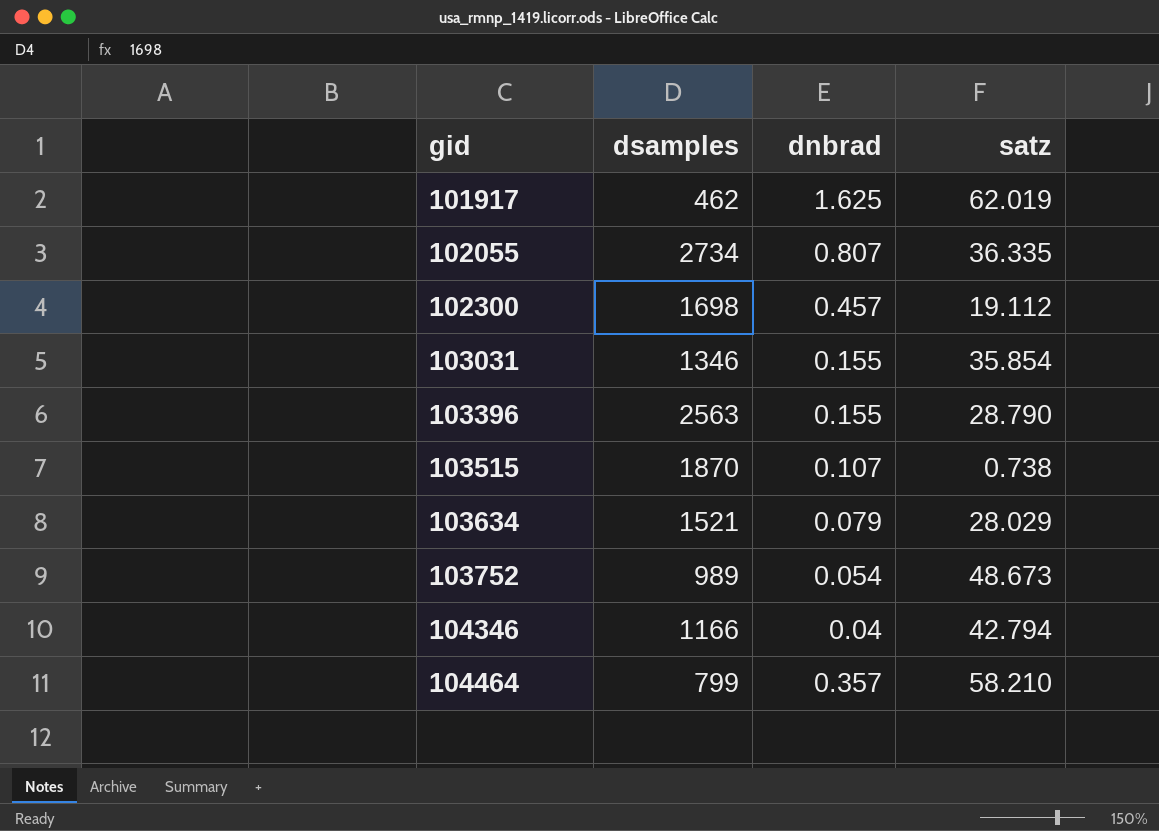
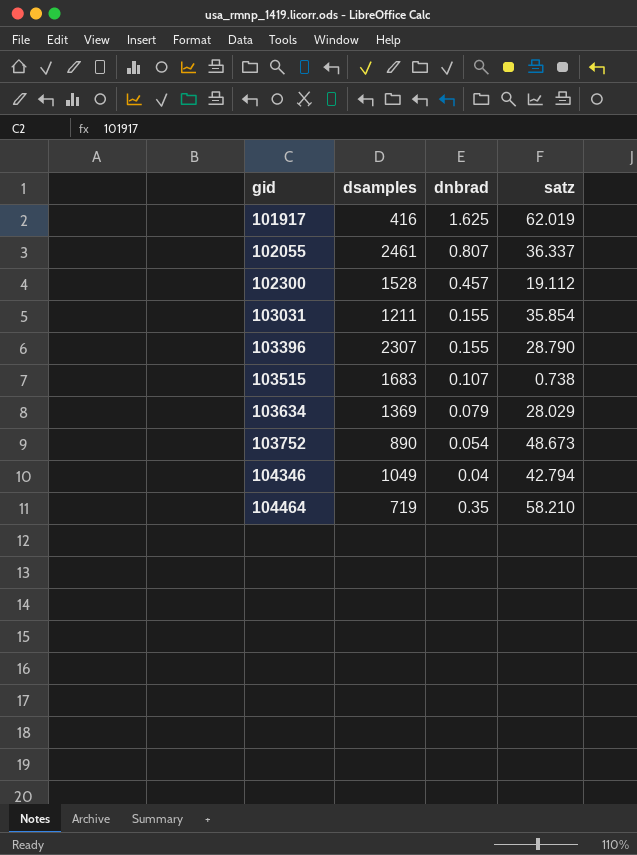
101917 | dsamples: 462 -> 416
102055 | dsamples: 2734 -> 2461
102055 | satz: 36.335 -> 36.337
102300 | dsamples: 1698 -> 1528
103031 | dsamples: 1346 -> 1211
103396 | dsamples: 2563 -> 2307
103515 | dsamples: 1870 -> 1683
103634 | dsamples: 1521 -> 1369
103752 | dsamples: 989 -> 890
104346 | dsamples: 1166 -> 1049
104464 | dsamples: 799 -> 719
104464 | dnbrad: 0.357 -> 0.35

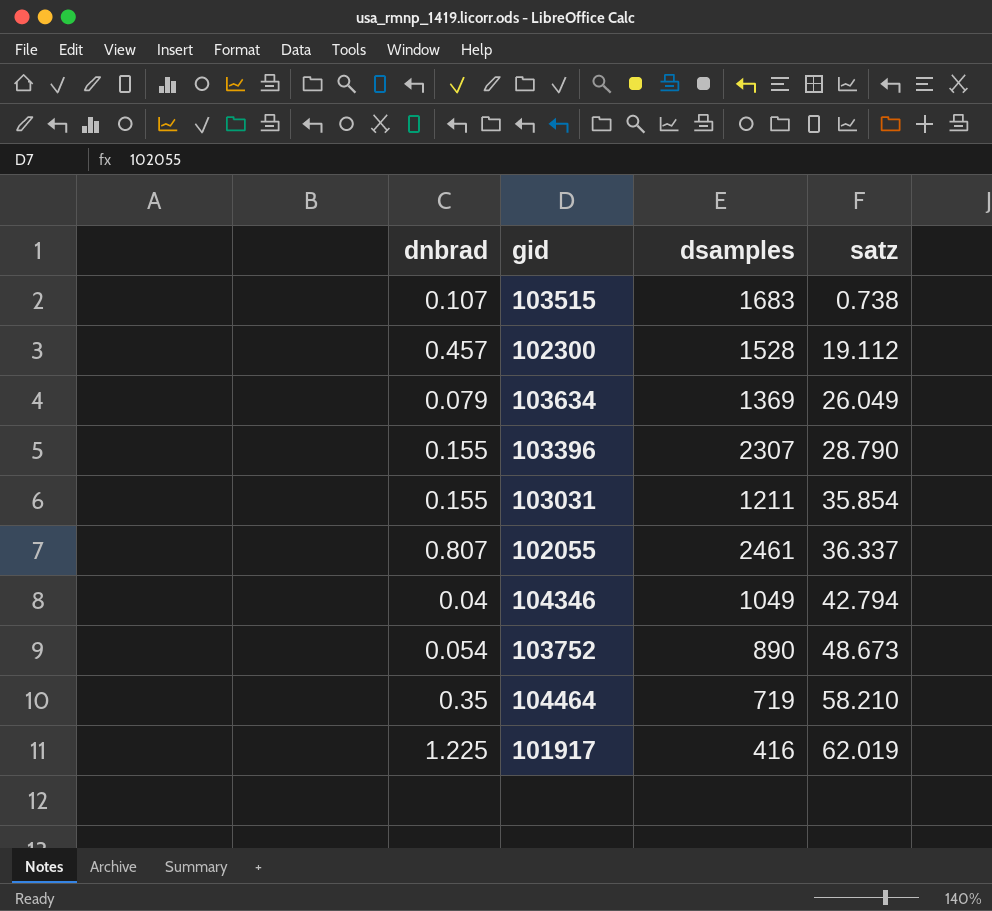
row order: gid ascending -> satz ascending
column dnbrad | position: 3 -> 1
103634 | satz: 28.029 -> 26.049
101917 | dnbrad: 1.625 -> 1.225

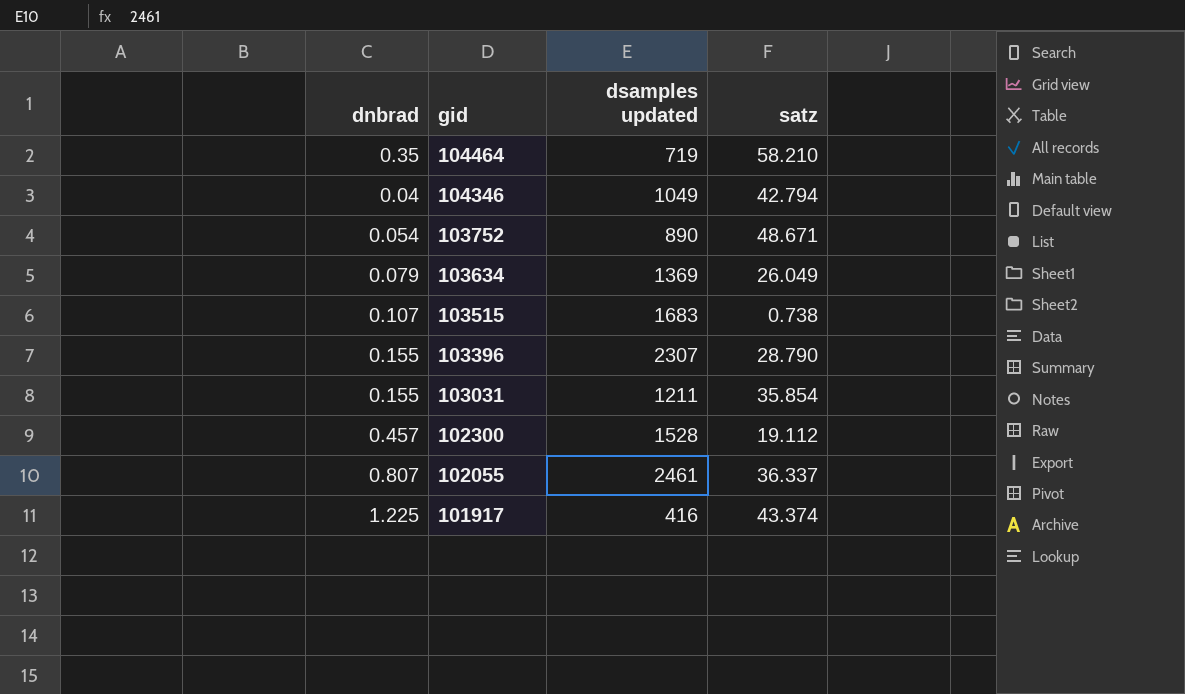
row order: satz ascending -> gid descending
column name: dsamples -> dsamples updated
103752 | satz: 48.673 -> 48.671
101917 | satz: 62.019 -> 43.374

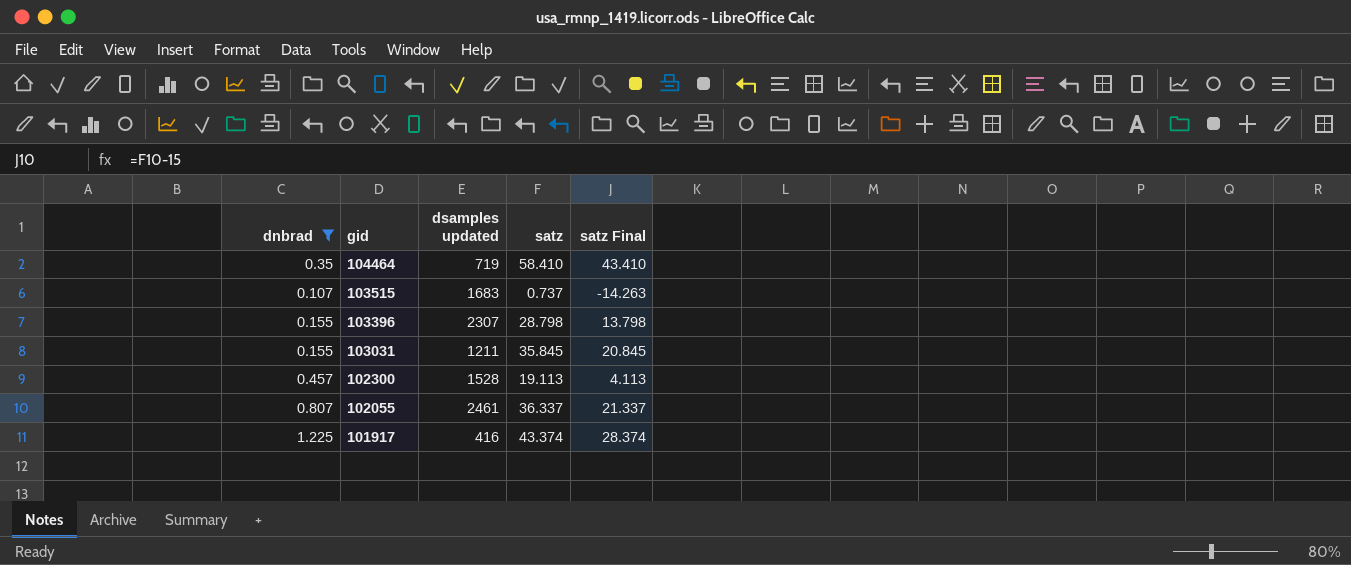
filter: none -> dnbrad >= 0.107
column satz Final | formula: none -> [satz] - 15
104464 | satz: 58.210 -> 58.410
103515 | satz: 0.738 -> 0.737
103396 | satz: 28.790 -> 28.798
103031 | satz: 35.854 -> 35.845
102300 | satz: 19.112 -> 19.113

